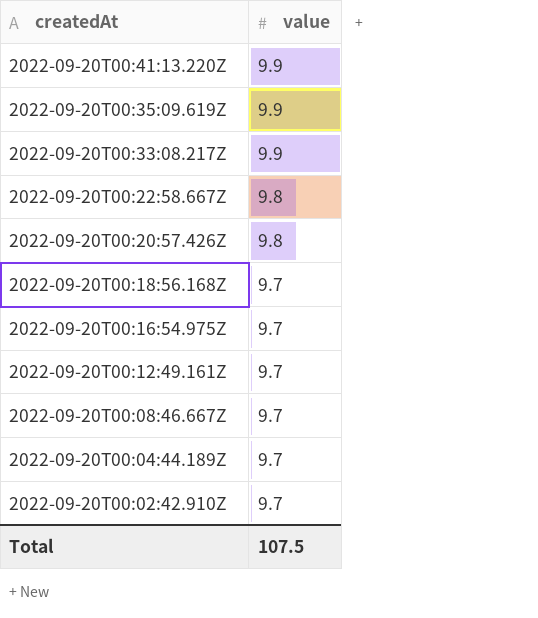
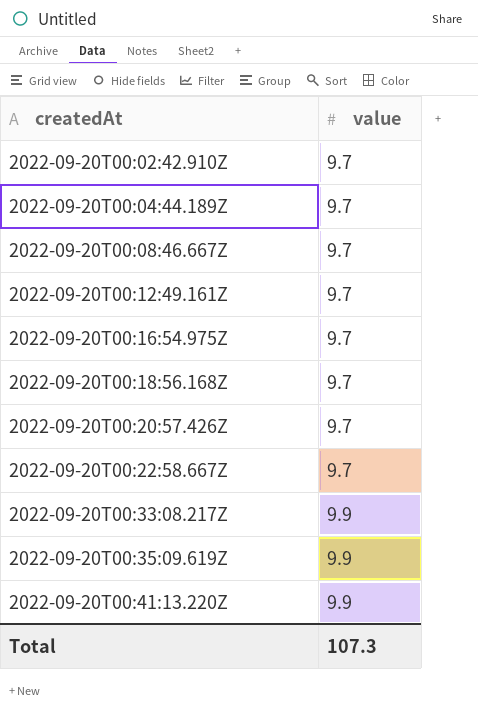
row order: createdAt descending -> createdAt ascending
2022-09-20T00:20:57.426Z | value: 9.8 -> 9.7
2022-09-20T00:22:58.667Z | value: 9.8 -> 9.7
Total | value: 107.5 -> 107.3

